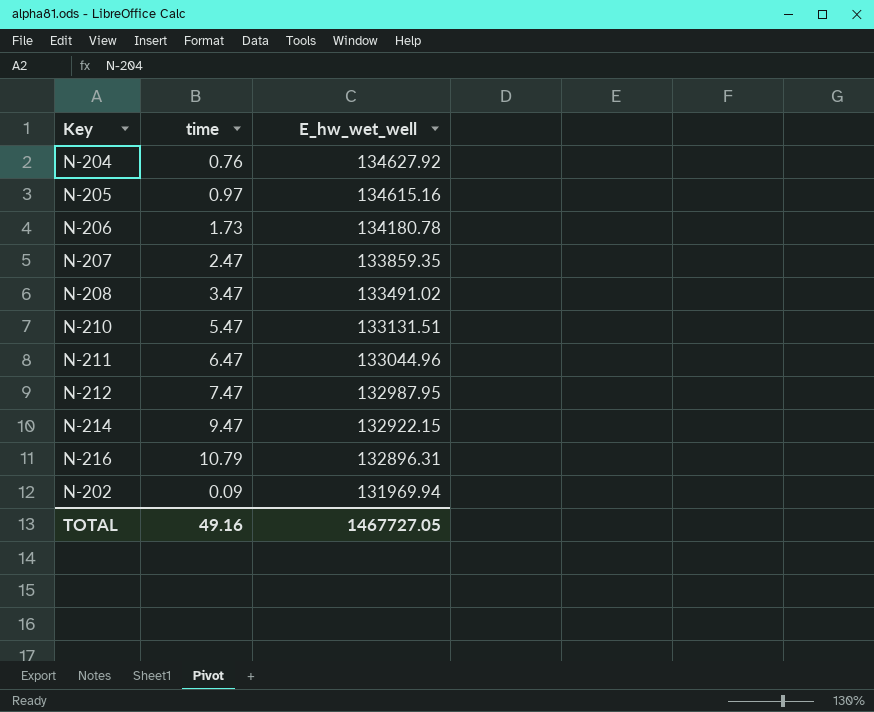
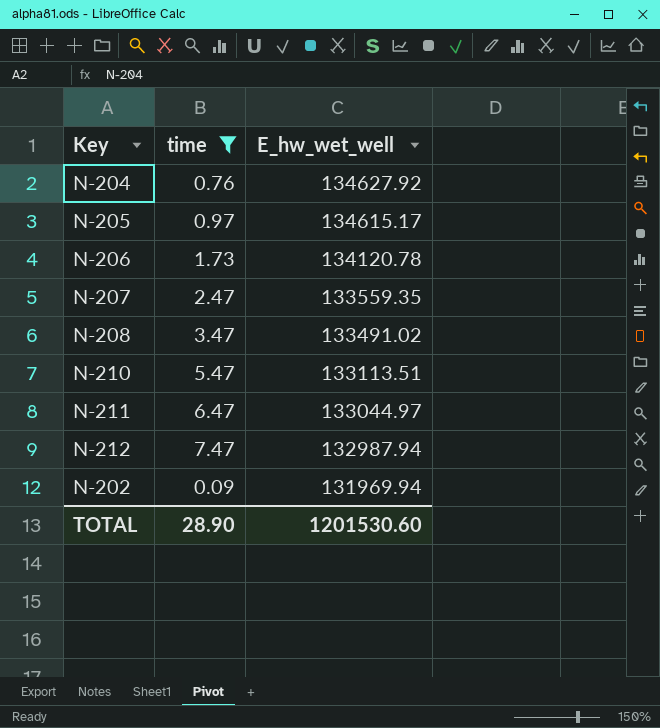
filter: none -> time <= 7.47
N-205 | E_hw_wet_well: 134615.16 -> 134615.17
N-206 | E_hw_wet_well: 134180.78 -> 134120.78
N-207 | E_hw_wet_well: 133859.35 -> 133559.35
N-210 | E_hw_wet_well: 133131.51 -> 133113.51
N-211 | E_hw_wet_well: 133044.96 -> 133044.97
N-212 | E_hw_wet_well: 132987.95 -> 132987.94
TOTAL | time: 49.16 -> 28.90
TOTAL | E_hw_wet_well: 1467727.05 -> 1201530.60

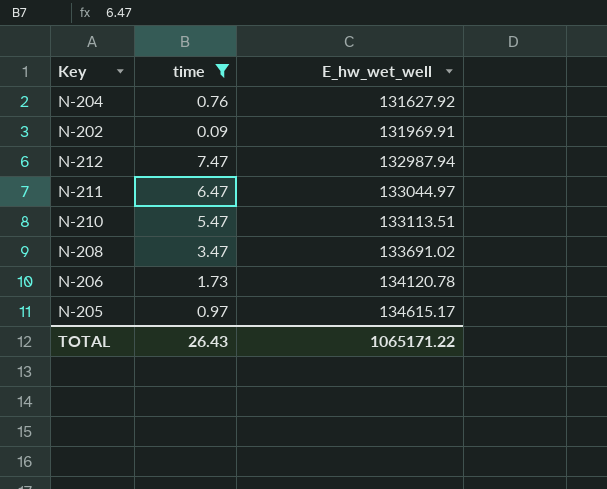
row order: E_hw_wet_well descending -> E_hw_wet_well ascending
row N-207: 2.47 | 133559.35 -> none
N-204 | E_hw_wet_well: 134627.92 -> 131627.92
N-202 | E_hw_wet_well: 131969.94 -> 131969.91
N-208 | E_hw_wet_well: 133491.02 -> 133691.02
TOTAL | time: 28.90 -> 26.43
TOTAL | E_hw_wet_well: 1201530.60 -> 1065171.22

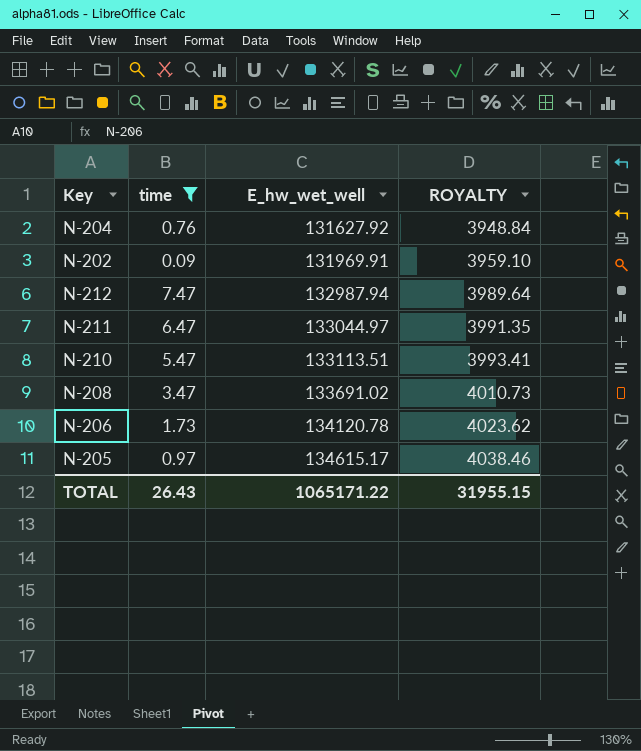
column ROYALTY | formula: none -> [E_hw_wet_well] * 0.03

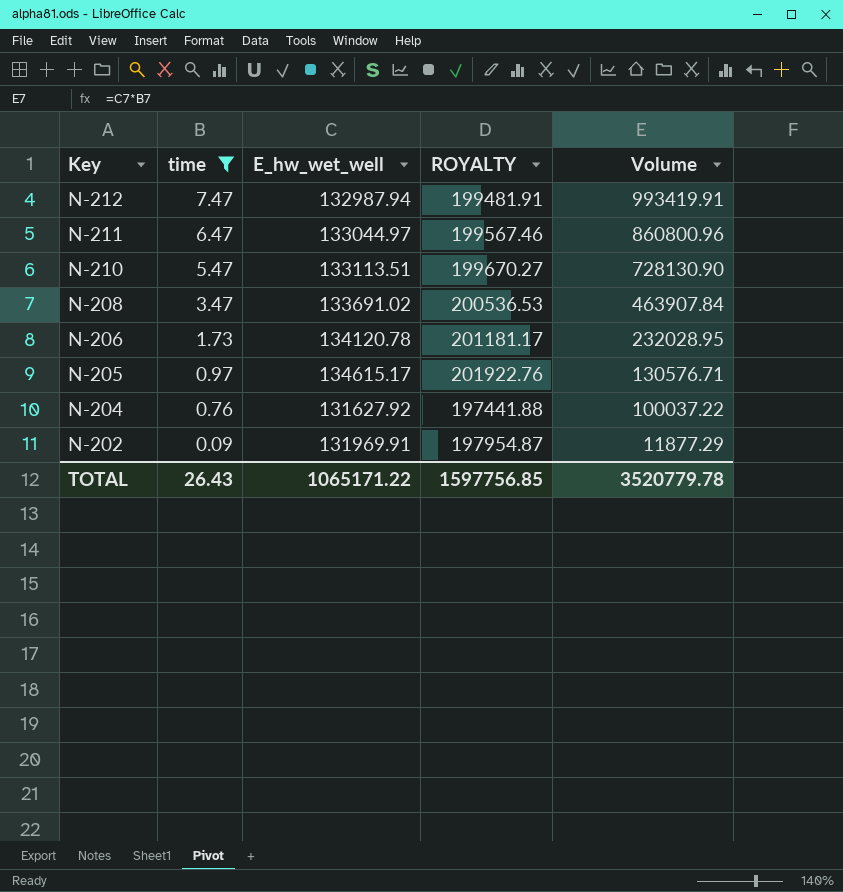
row order: E_hw_wet_well ascending -> Key descending
column ROYALTY | formula: [E_hw_wet_well] * 0.03 -> [E_hw_wet_well] * 1.5
column Volume | formula: none -> [time] * [E_hw_wet_well]
TOTAL | ROYALTY: 31955.15 -> 1597756.85

